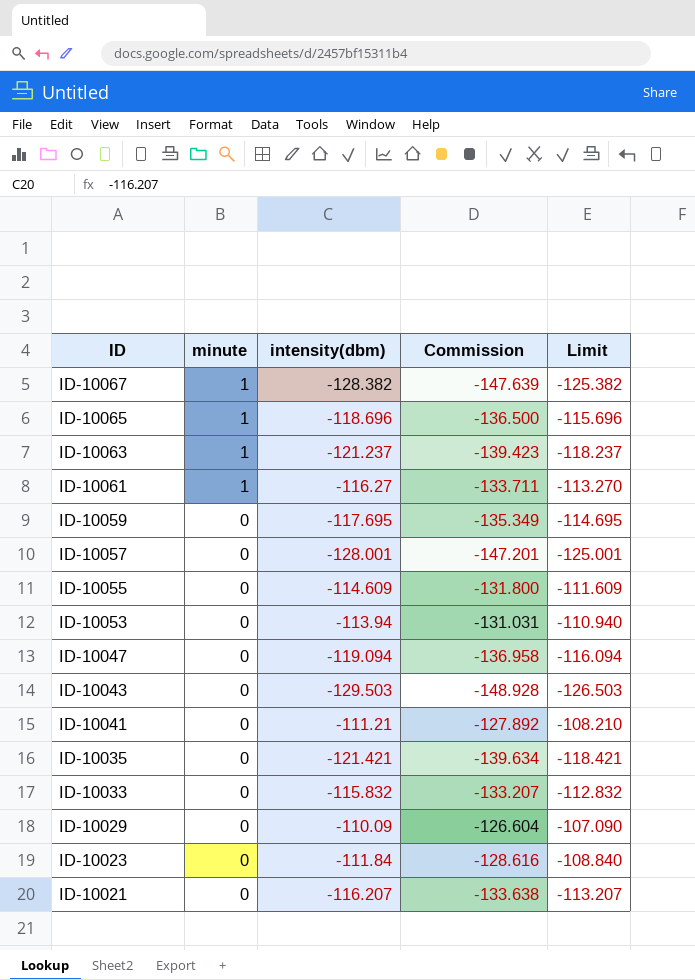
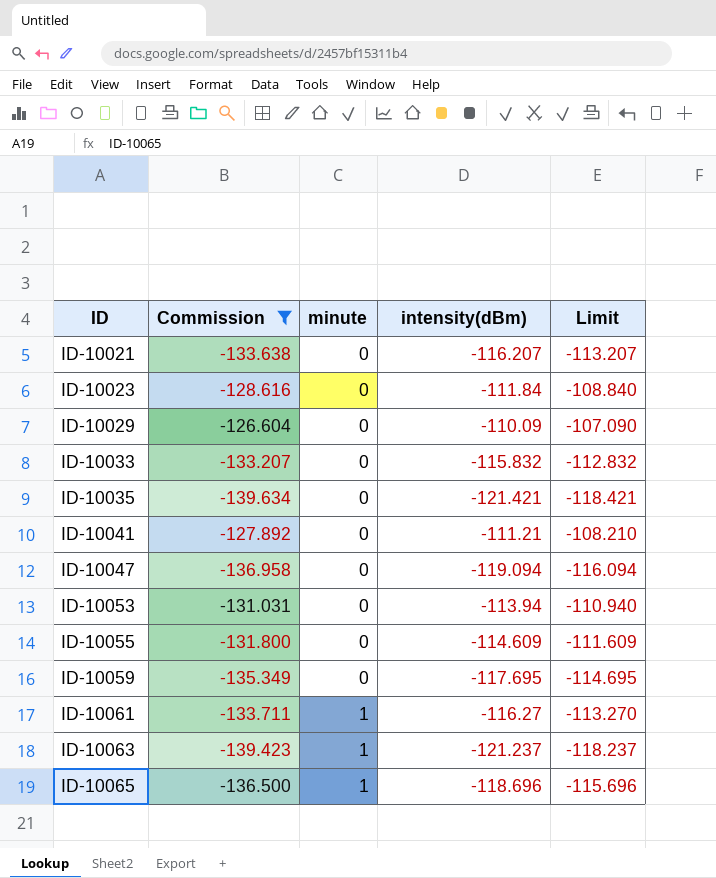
filter: none -> Commission >= -139.634
row order: ID descending -> ID ascending
column Commission | position: 4 -> 2
column name: intensity(dbm) -> intensity(dBm)

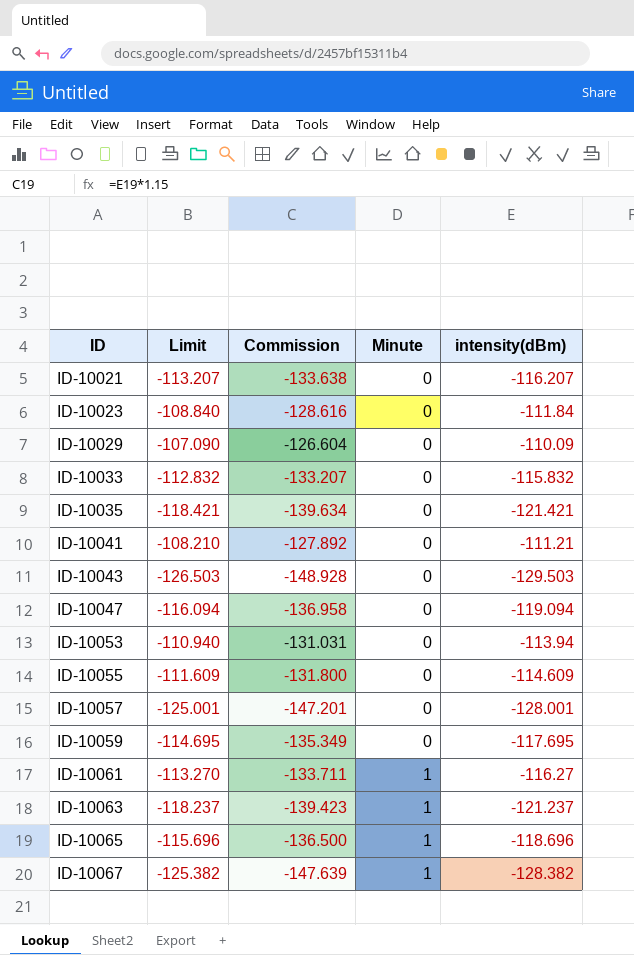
filter: Commission >= -139.634 -> none
column Limit | position: 5 -> 2
column name: minute -> Minute

